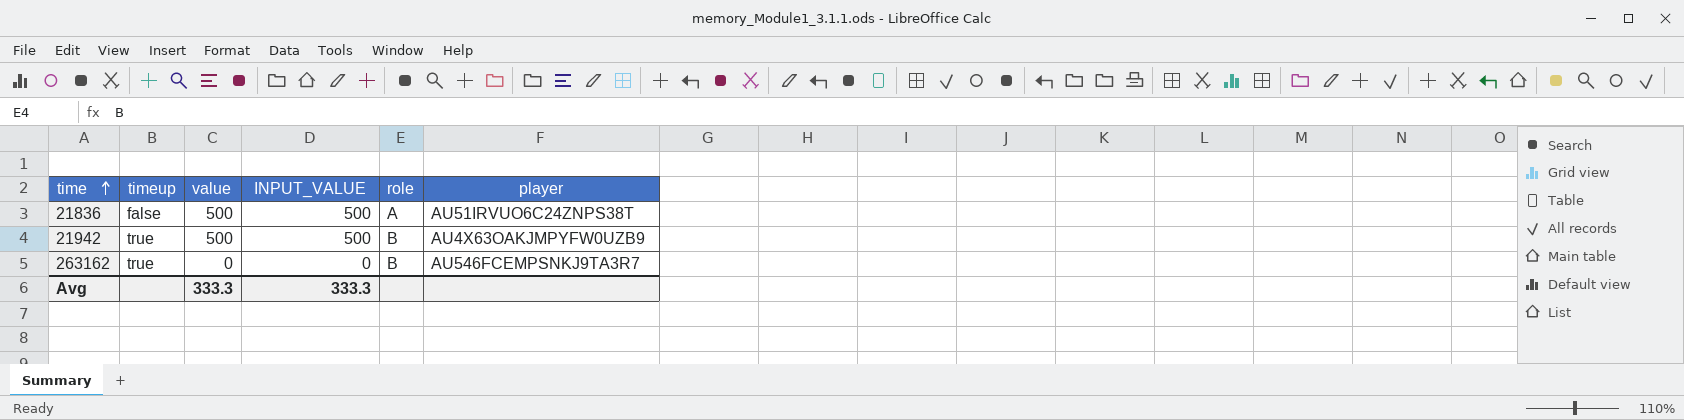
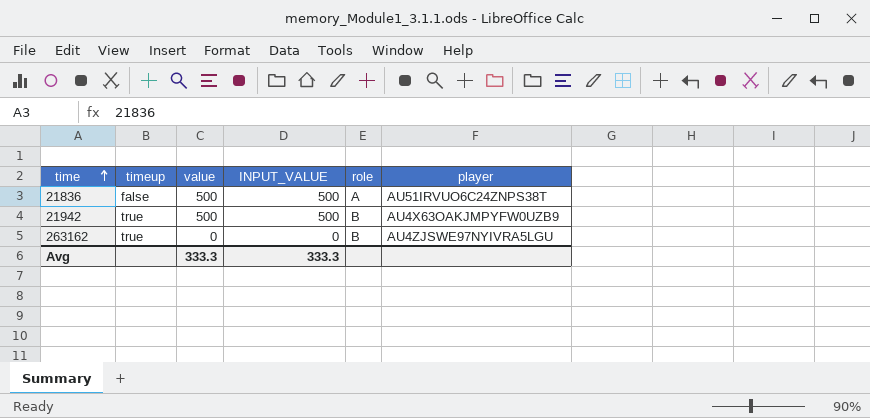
263162 | player: AU546FCEMPSNKJ9TA3R7 -> AU4ZJSWE97NYIVRA5LGU

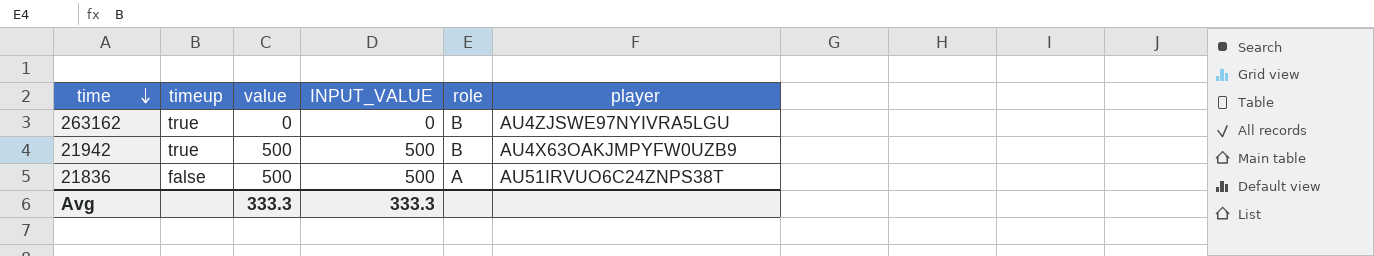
row order: time ascending -> time descending

